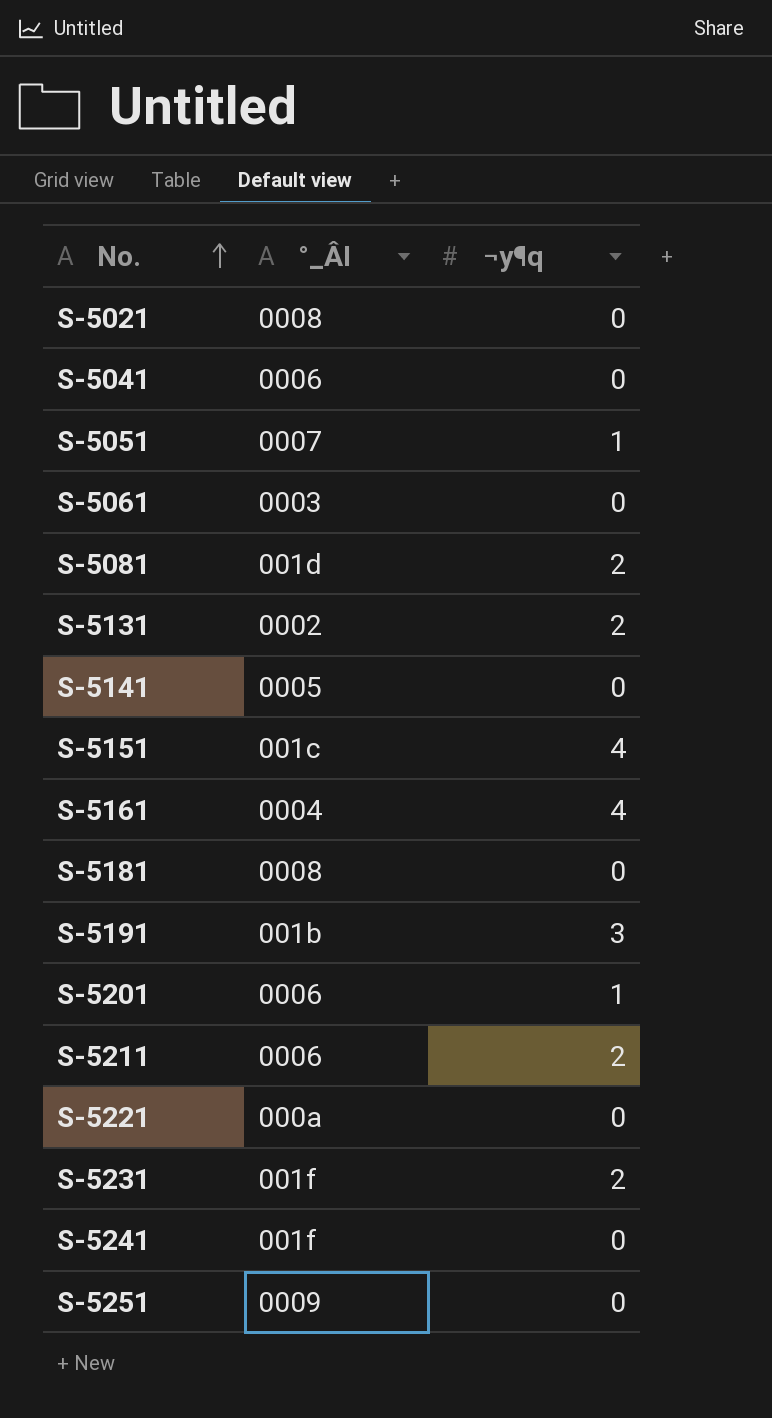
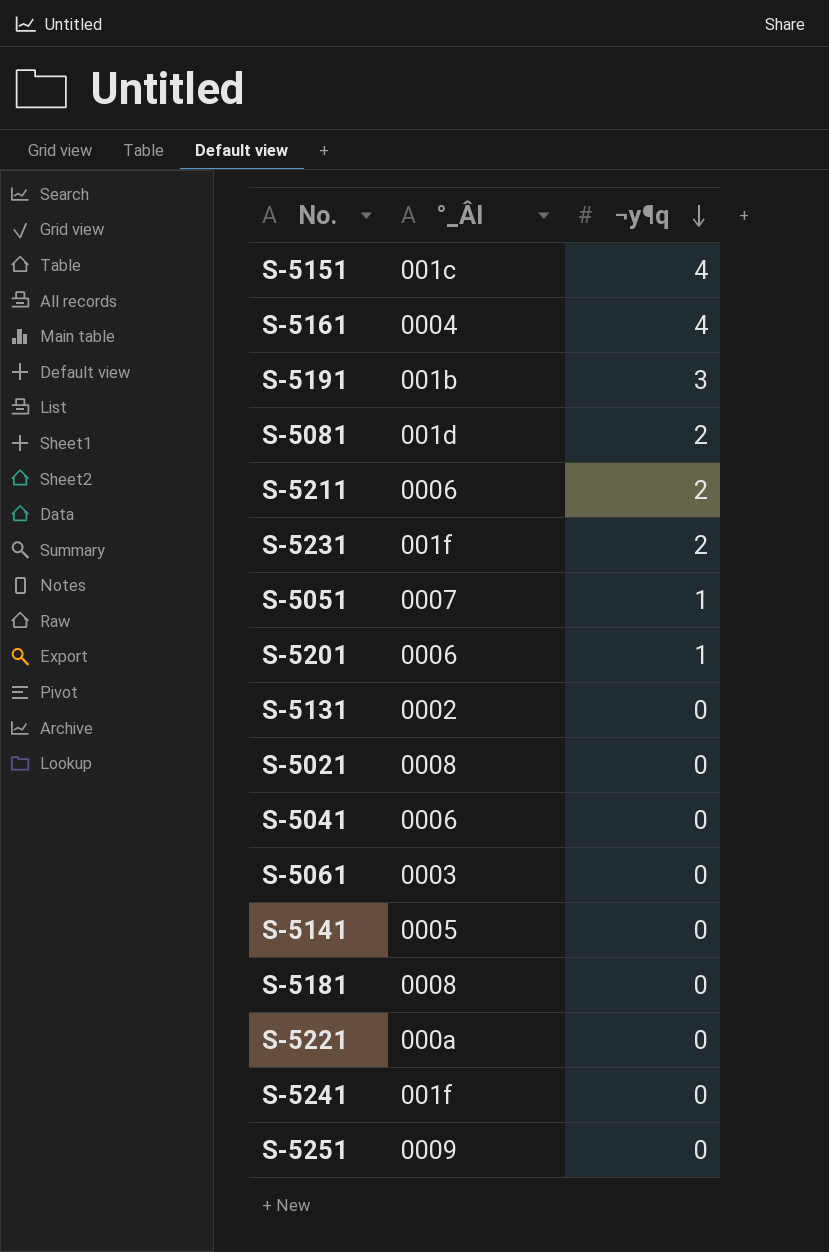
row order: No. ascending -> ¬y¶q descending
S-5131 | ¬y¶q: 2 -> 0

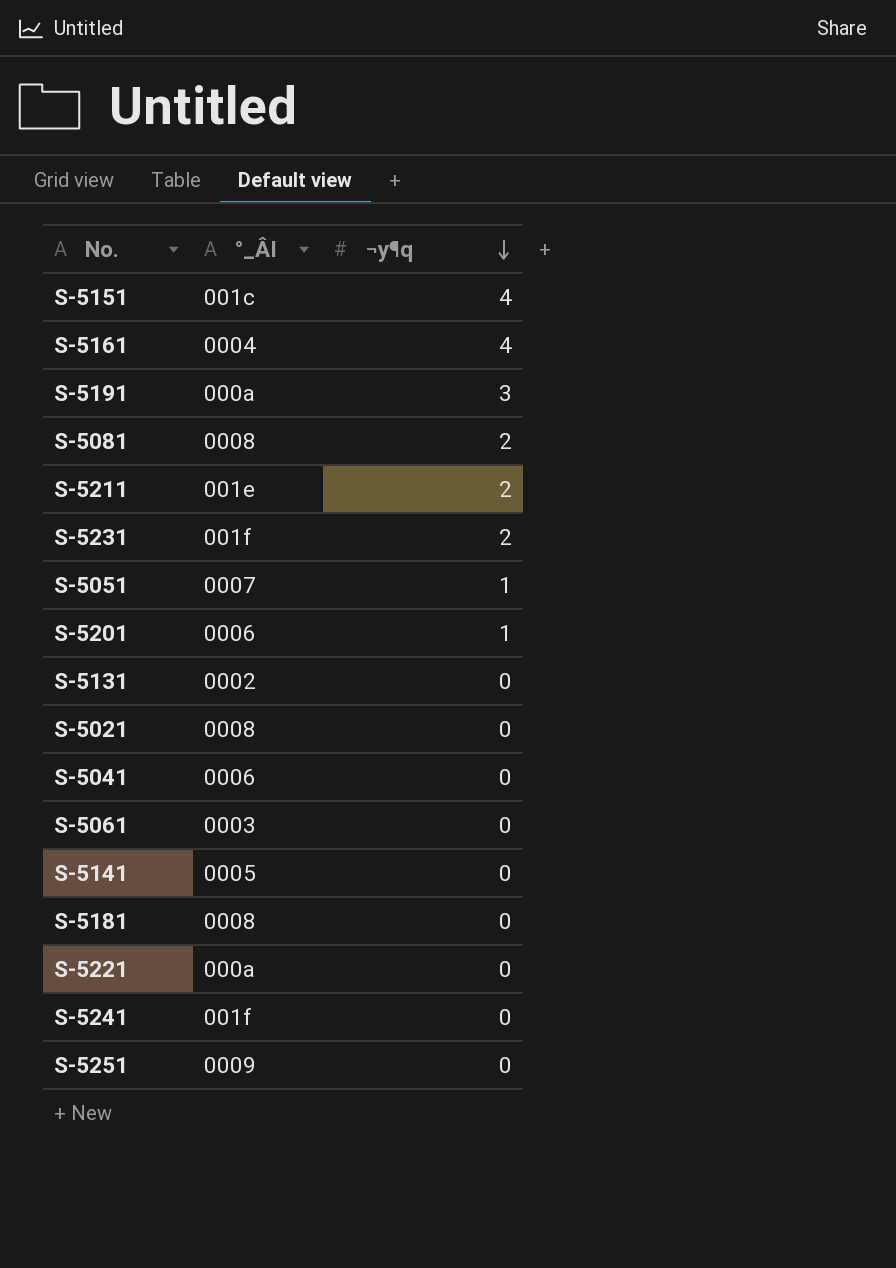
S-5191 | °_ÂI: 001b -> 000a
S-5081 | °_ÂI: 001d -> 0008
S-5211 | °_ÂI: 0006 -> 001e

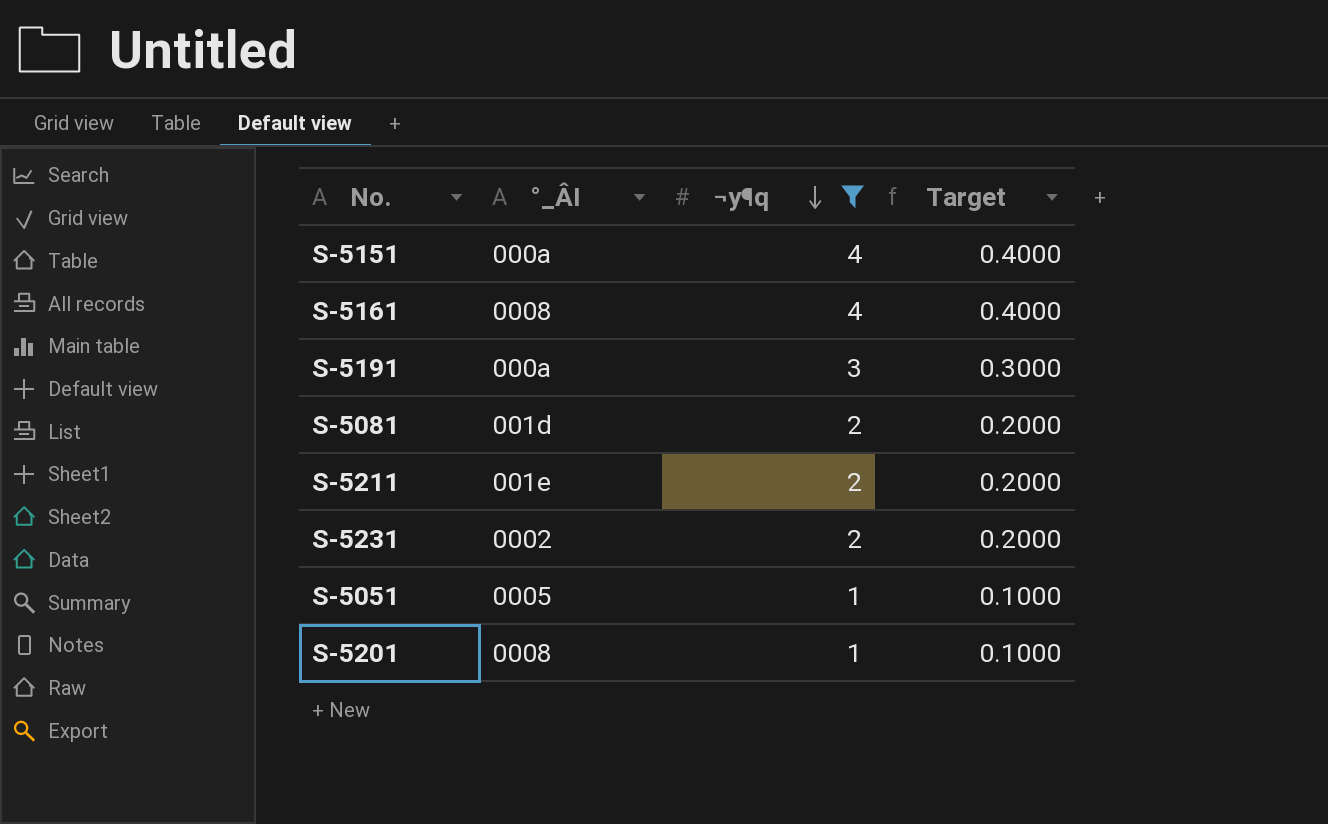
filter: none -> ¬y¶q != 0
column Target | formula: none -> [¬y¶q] * 0.1
S-5151 | °_ÂI: 001c -> 000a
S-5161 | °_ÂI: 0004 -> 0008
S-5081 | °_ÂI: 0008 -> 001d
S-5231 | °_ÂI: 001f -> 0002
S-5051 | °_ÂI: 0007 -> 0005
S-5201 | °_ÂI: 0006 -> 0008

